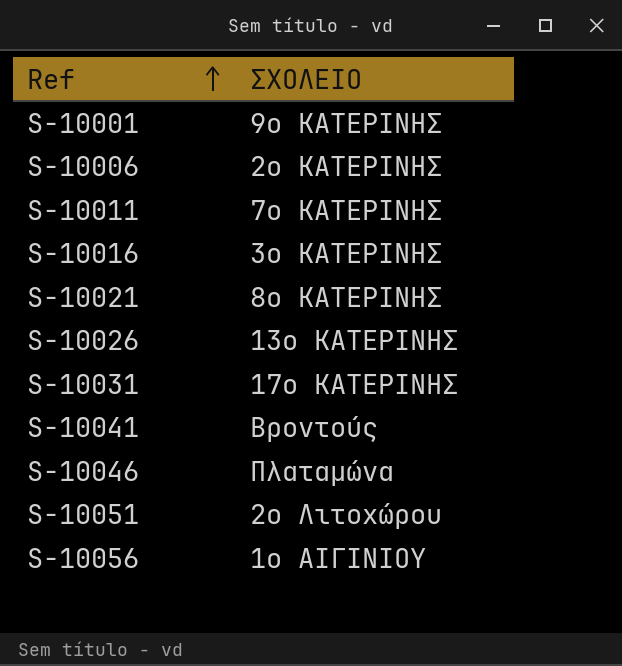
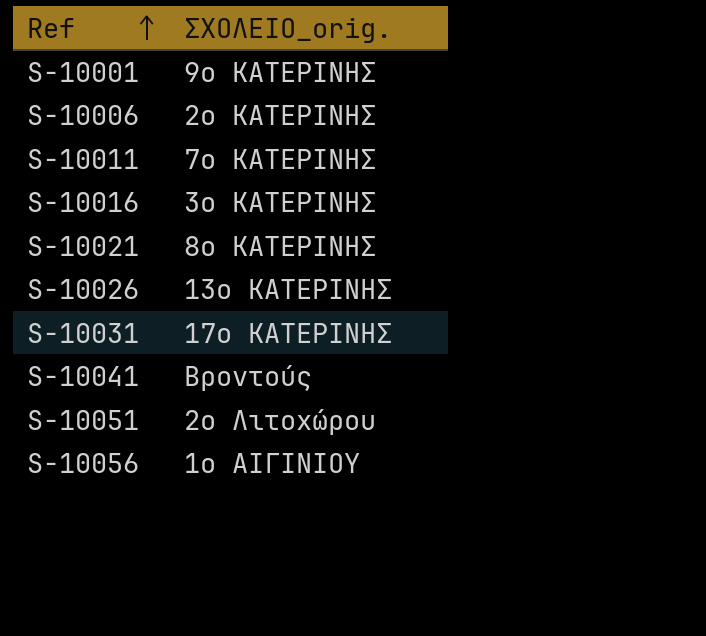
column name: ΣΧΟΛΕΙΟ -> ΣΧΟΛΕΙΟ_orig.
row S-10046: Πλαταμώνα -> none

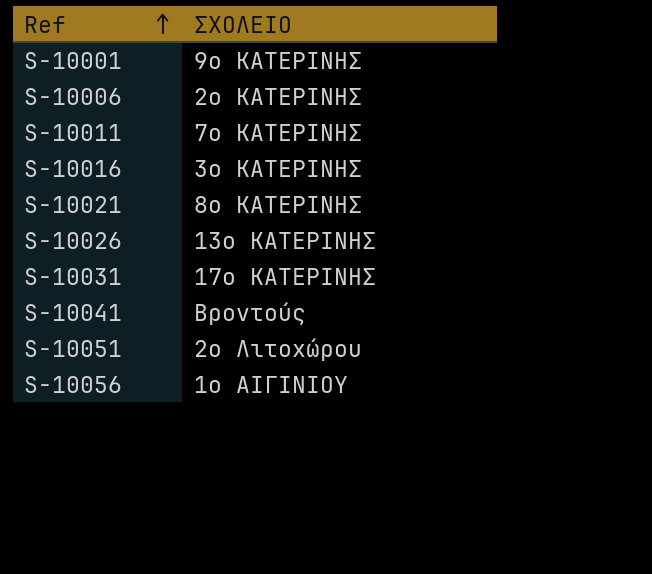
column name: ΣΧΟΛΕΙΟ_orig. -> ΣΧΟΛΕΙΟ

